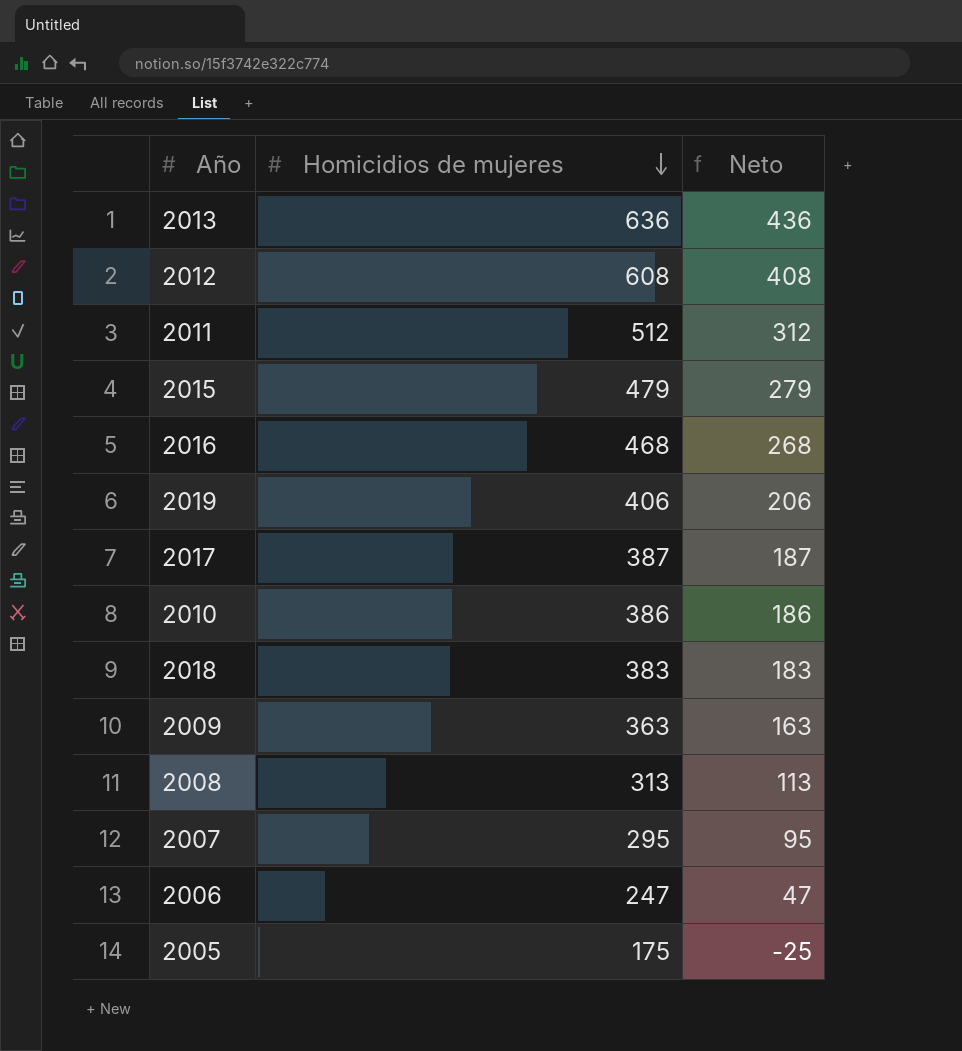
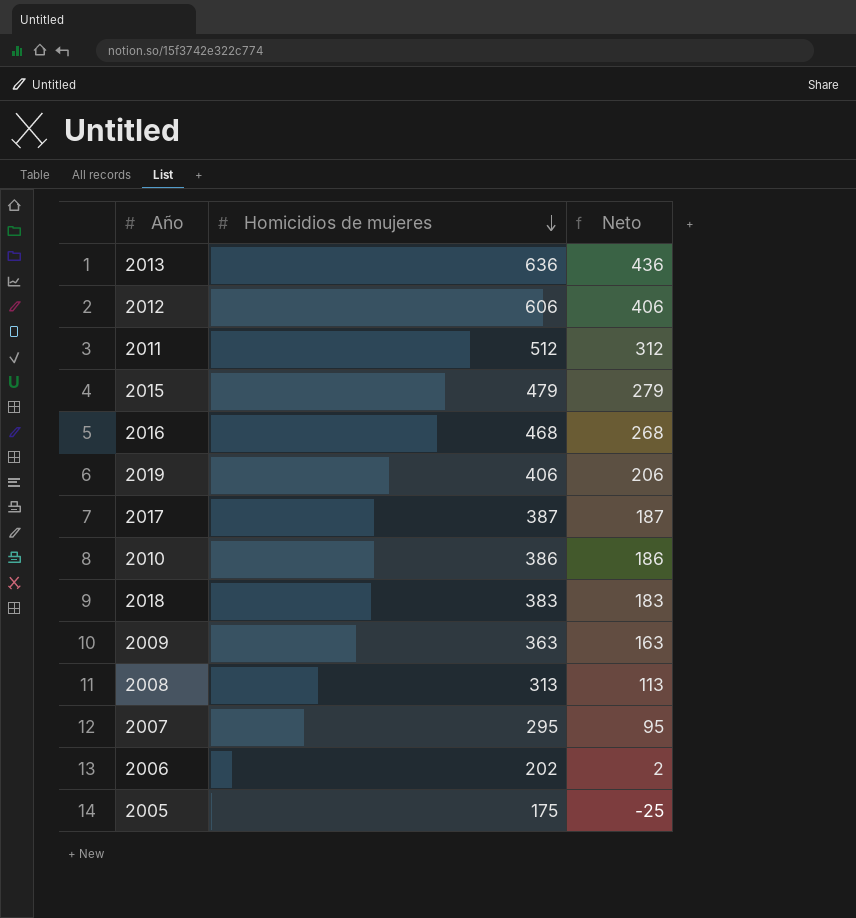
2012 | Homicidios de mujeres: 608 -> 606
2012 | Neto: 408 -> 406
2006 | Homicidios de mujeres: 247 -> 202
2006 | Neto: 47 -> 2

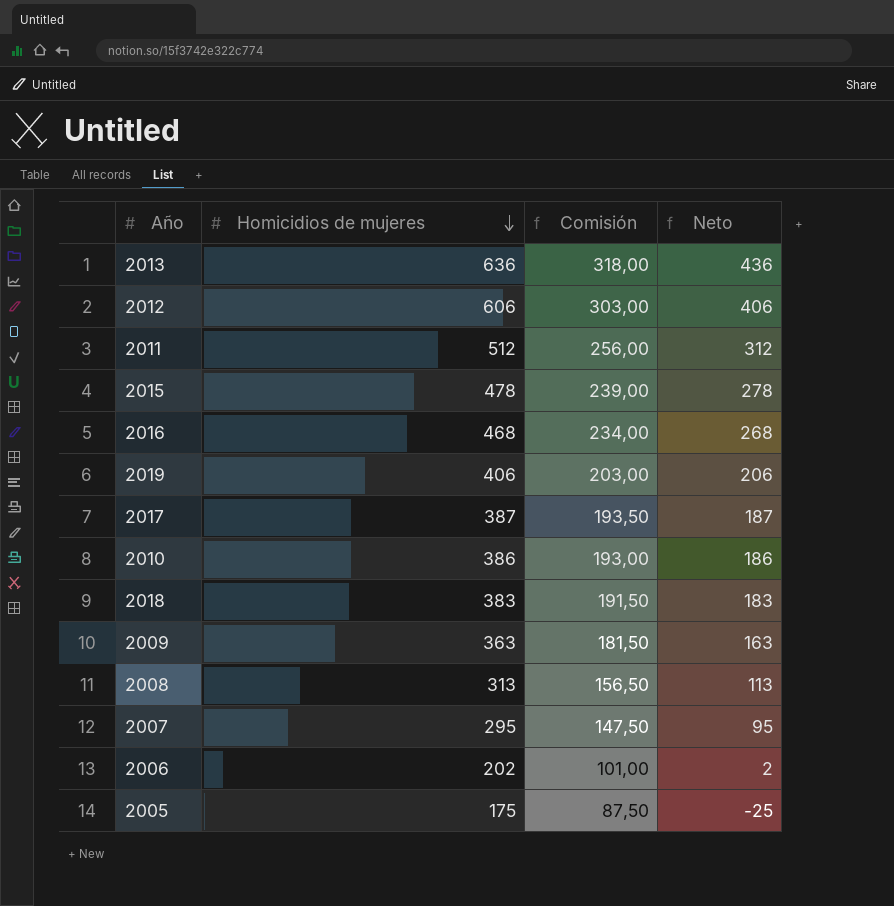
column Comisión | formula: none -> [Homicidios de mujeres] * 0,5
2015 | Homicidios de mujeres: 479 -> 478
2015 | Neto: 279 -> 278

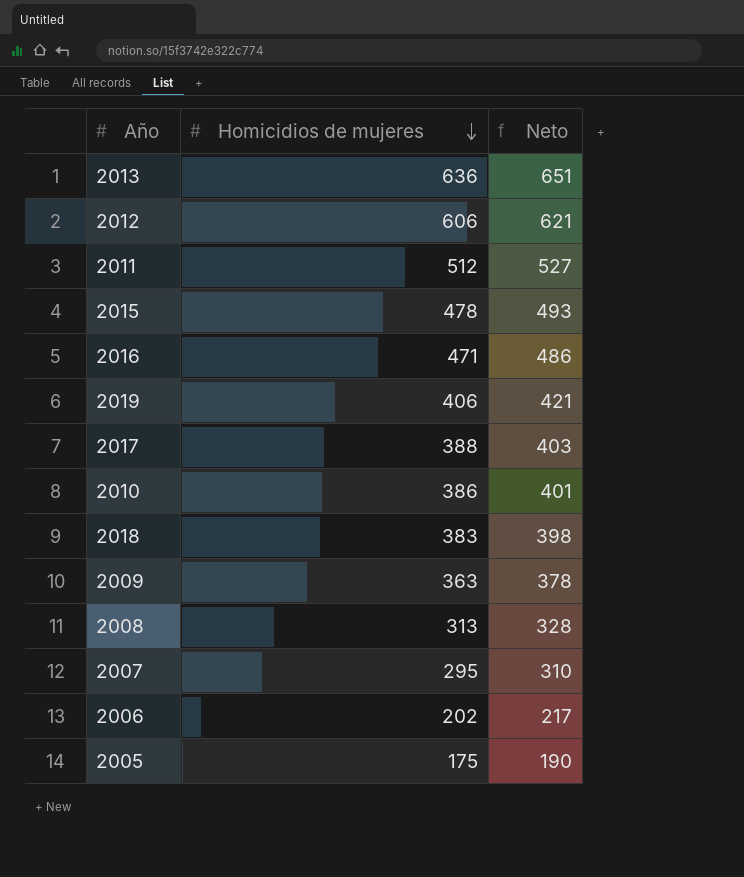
column Comisión | formula: [Homicidios de mujeres] * 0,5 -> none
column Neto | formula: [Homicidios de mujeres] - 200 -> [Homicidios de mujeres] + 15
2016 | Homicidios de mujeres: 468 -> 471
2017 | Homicidios de mujeres: 387 -> 388

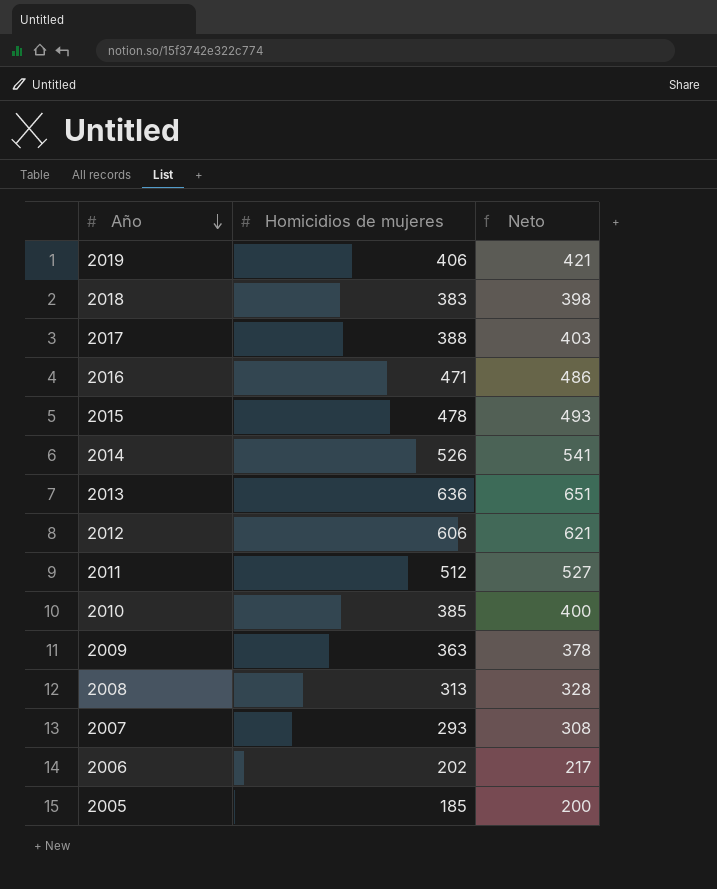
row order: Homicidios de mujeres descending -> Año descending
row 2014: none -> 526 | 541
2010 | Homicidios de mujeres: 386 -> 385
2010 | Neto: 401 -> 400
2007 | Homicidios de mujeres: 295 -> 293
2007 | Neto: 310 -> 308
2005 | Homicidios de mujeres: 175 -> 185
2005 | Neto: 190 -> 200

